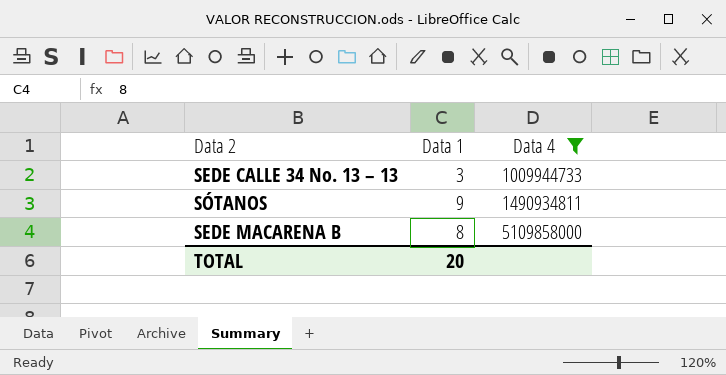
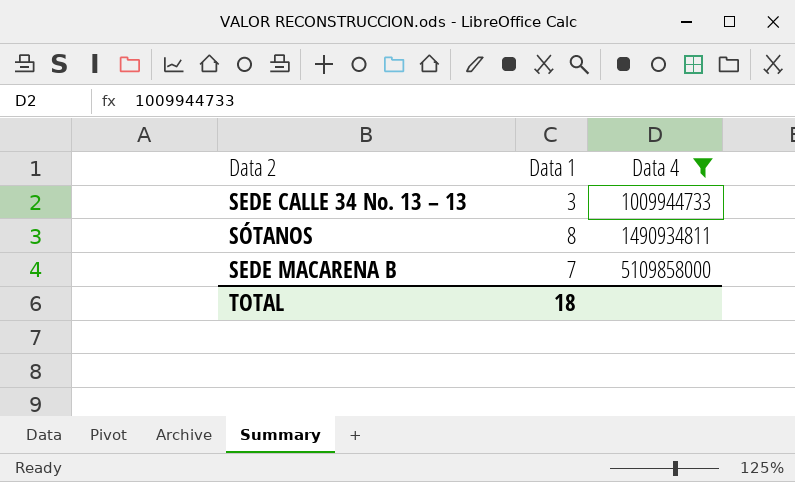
SÓTANOS | Data 1: 9 -> 8
SEDE MACARENA B | Data 1: 8 -> 7
TOTAL | Data 1: 20 -> 18

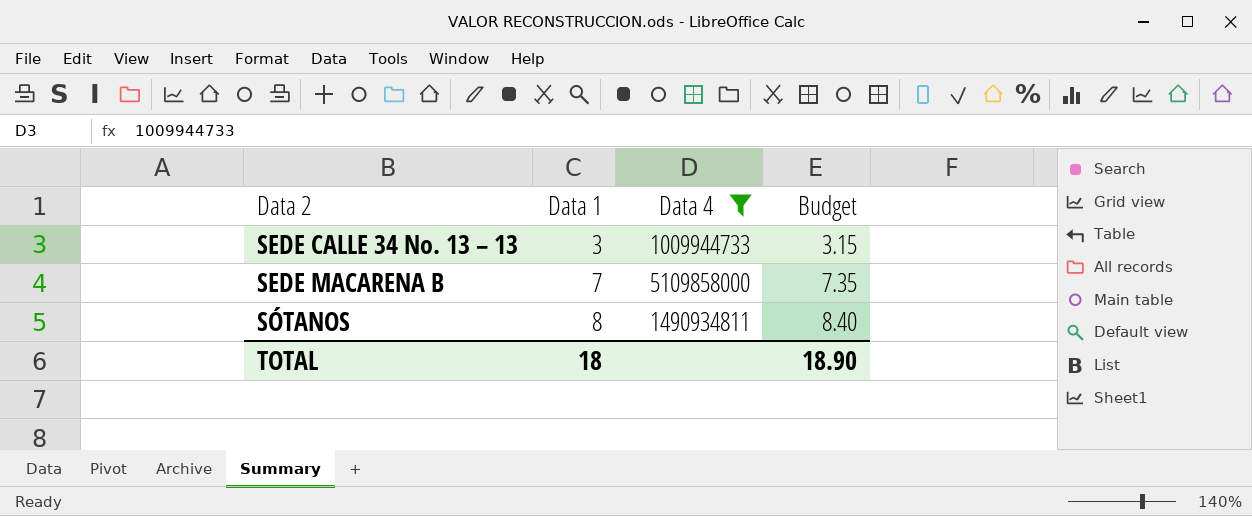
row order: Data 4 ascending -> Data 2 ascending
column Budget | formula: none -> [Data 1] * 1.05

